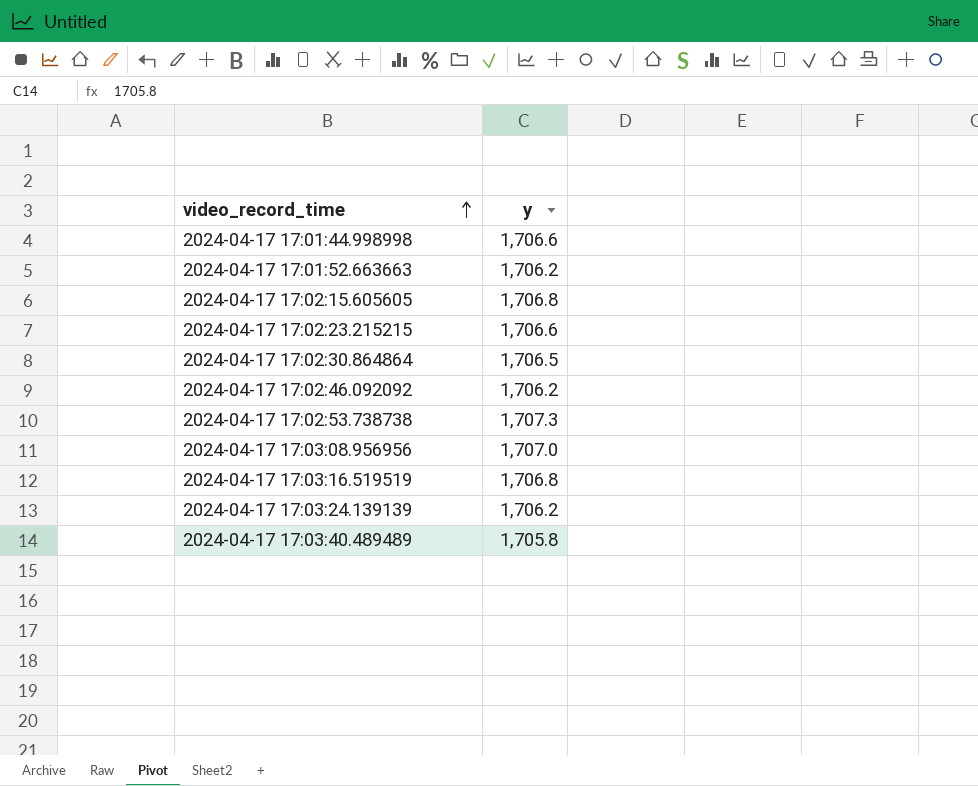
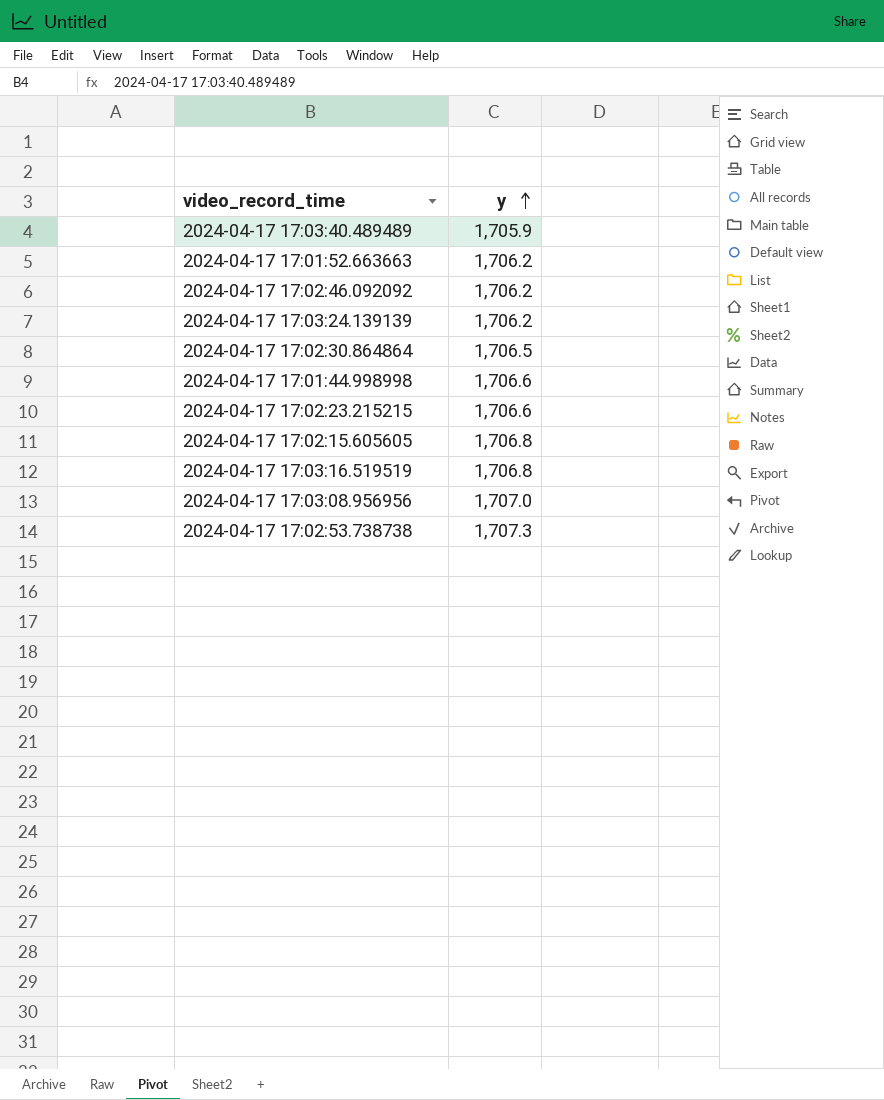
row order: video_record_time ascending -> y ascending
2024-04-17 17:03:40.489489 | y: 1,705.8 -> 1,705.9

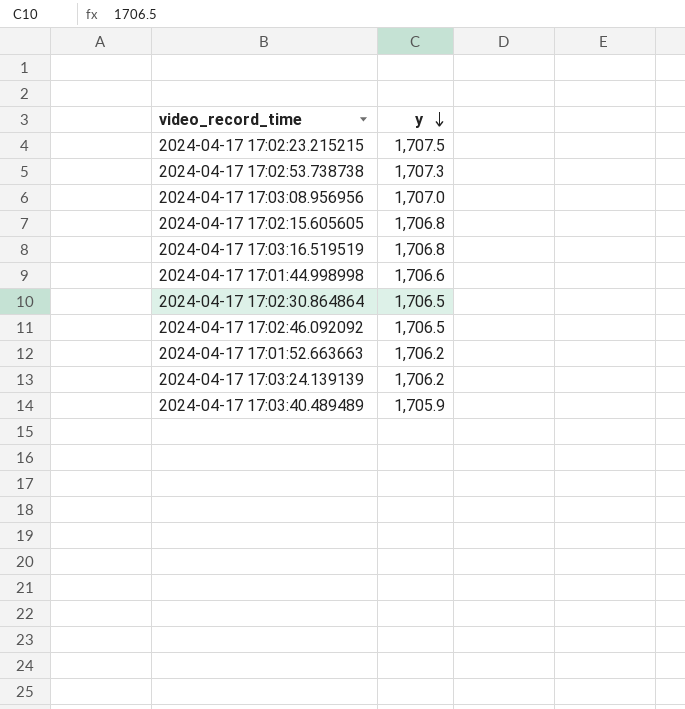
row order: y ascending -> y descending
2024-04-17 17:02:23.215215 | y: 1,706.6 -> 1,707.5
2024-04-17 17:02:46.092092 | y: 1,706.2 -> 1,706.5

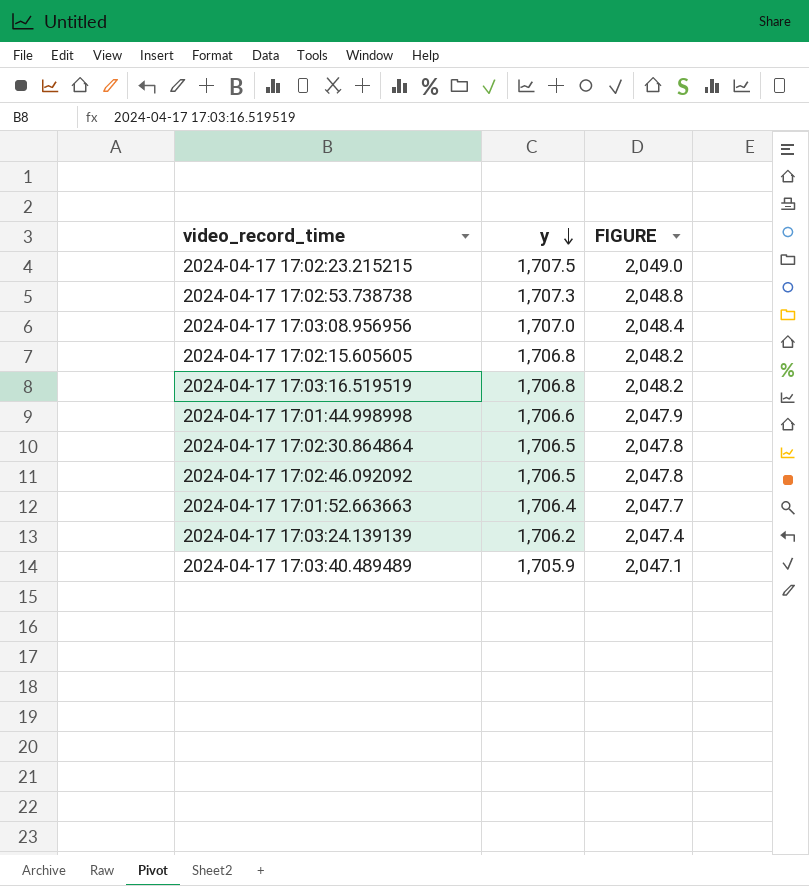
column FIGURE | formula: none -> [y] * 1.2
2024-04-17 17:01:52.663663 | y: 1,706.2 -> 1,706.4

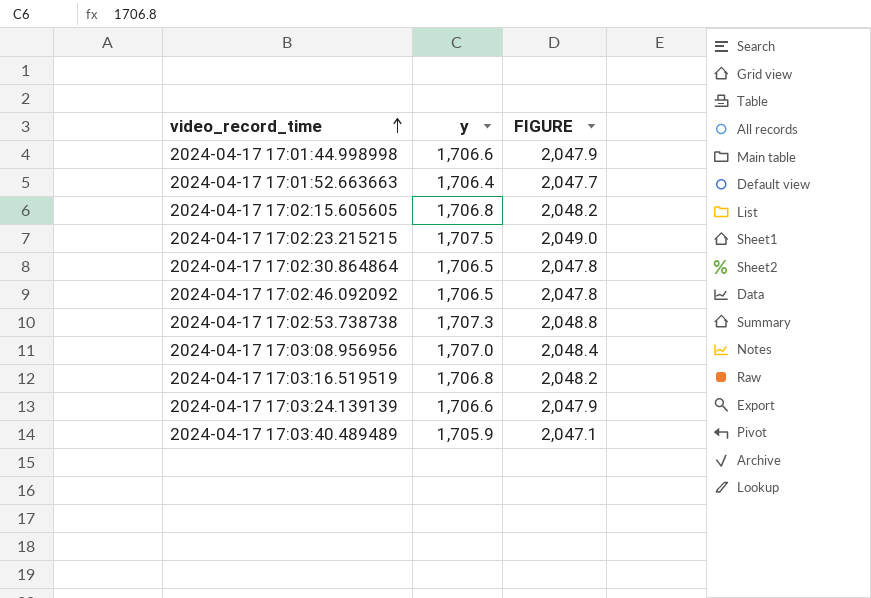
row order: y descending -> video_record_time ascending
2024-04-17 17:03:24.139139 | y: 1,706.2 -> 1,706.6
2024-04-17 17:03:24.139139 | FIGURE: 2,047.4 -> 2,047.9

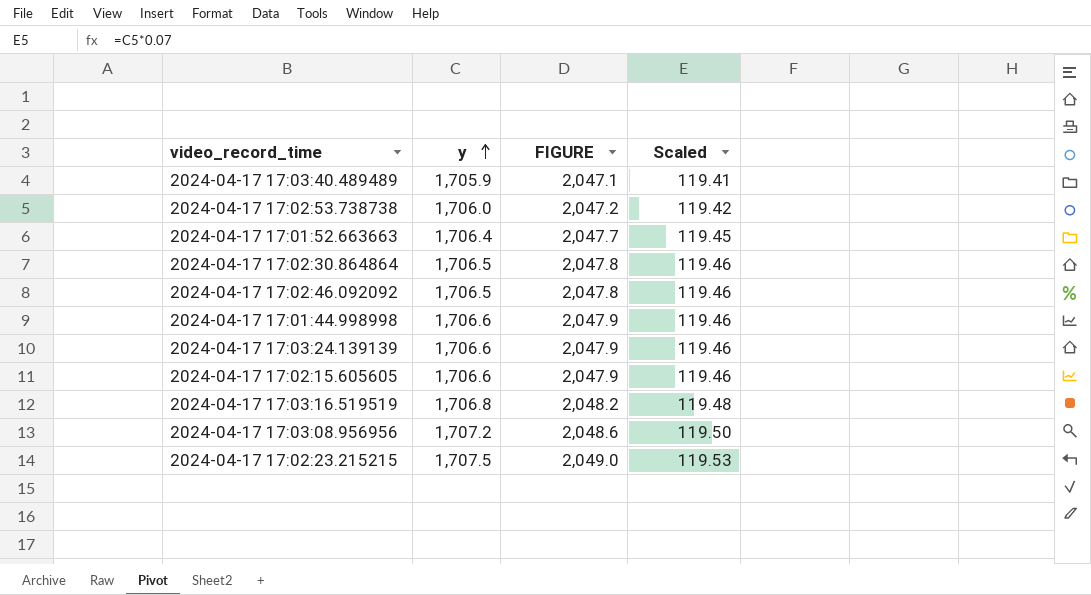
row order: video_record_time ascending -> y ascending
column Scaled | formula: none -> [y] * 0.07
2024-04-17 17:02:53.738738 | y: 1,707.3 -> 1,706.0
2024-04-17 17:02:53.738738 | FIGURE: 2,048.8 -> 2,047.2
2024-04-17 17:02:15.605605 | y: 1,706.8 -> 1,706.6
2024-04-17 17:02:15.605605 | FIGURE: 2,048.2 -> 2,047.9
2024-04-17 17:03:08.956956 | y: 1,707.0 -> 1,707.2
2024-04-17 17:03:08.956956 | FIGURE: 2,048.4 -> 2,048.6

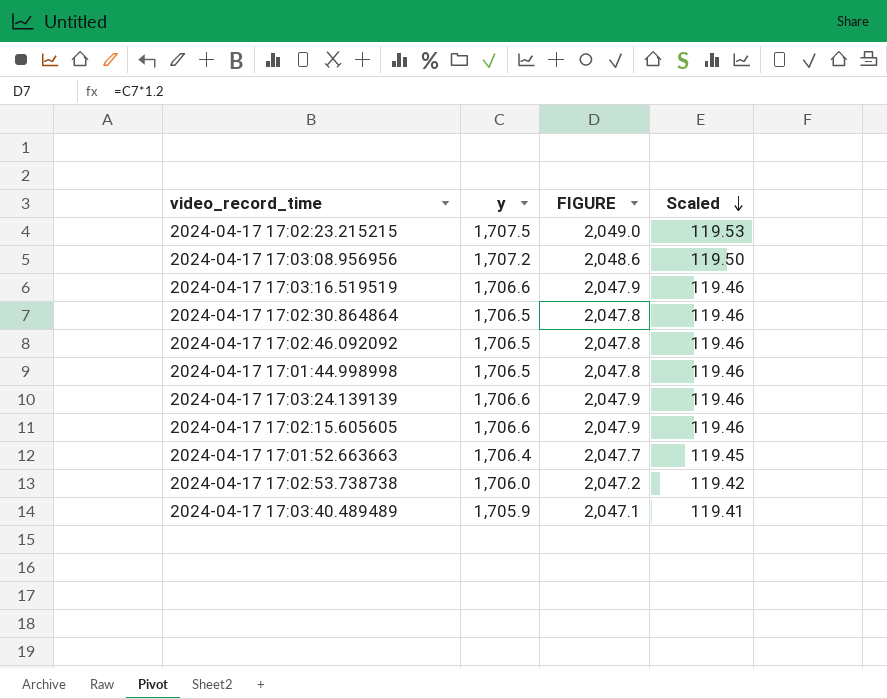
row order: y ascending -> Scaled descending
2024-04-17 17:03:16.519519 | y: 1,706.8 -> 1,706.6
2024-04-17 17:03:16.519519 | FIGURE: 2,048.2 -> 2,047.9
2024-04-17 17:03:16.519519 | Scaled: 119.48 -> 119.46
2024-04-17 17:01:44.998998 | y: 1,706.6 -> 1,706.5
2024-04-17 17:01:44.998998 | FIGURE: 2,047.9 -> 2,047.8

